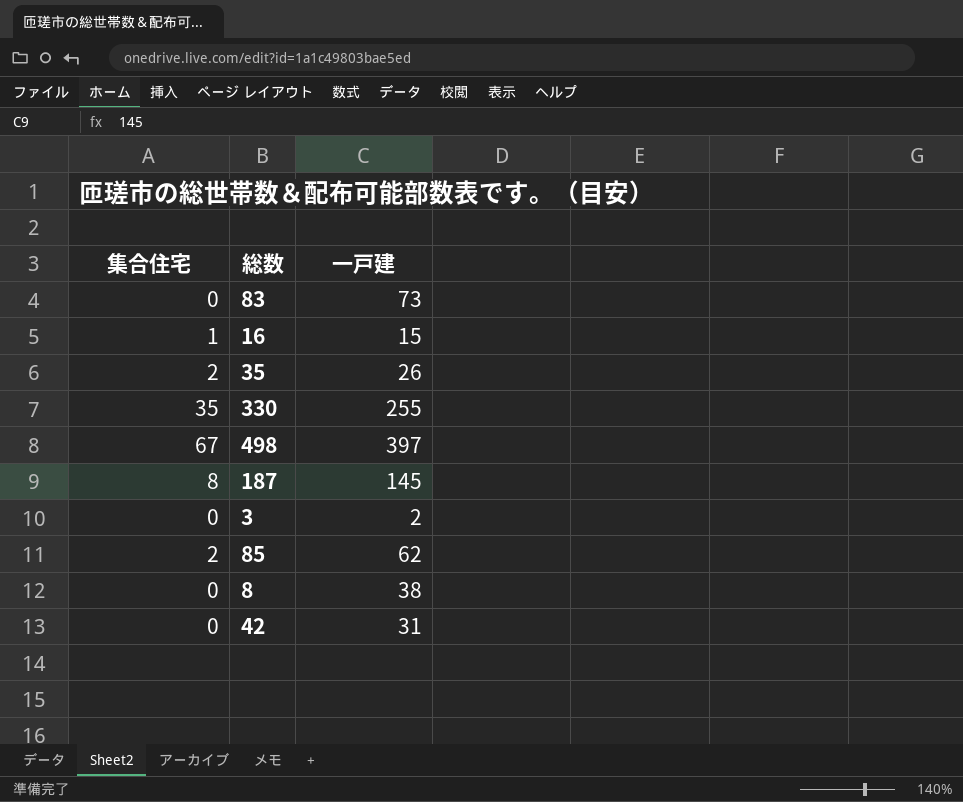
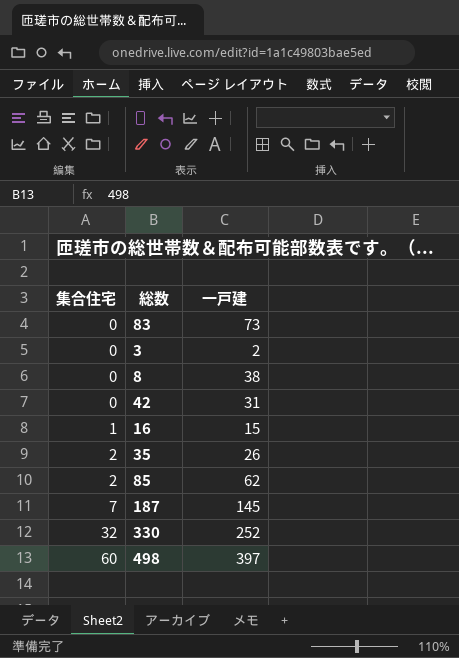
row order: none -> 集合住宅 ascending
187 | 集合住宅: 8 -> 7
330 | 集合住宅: 35 -> 32
330 | 一戸建: 255 -> 252
498 | 集合住宅: 67 -> 60

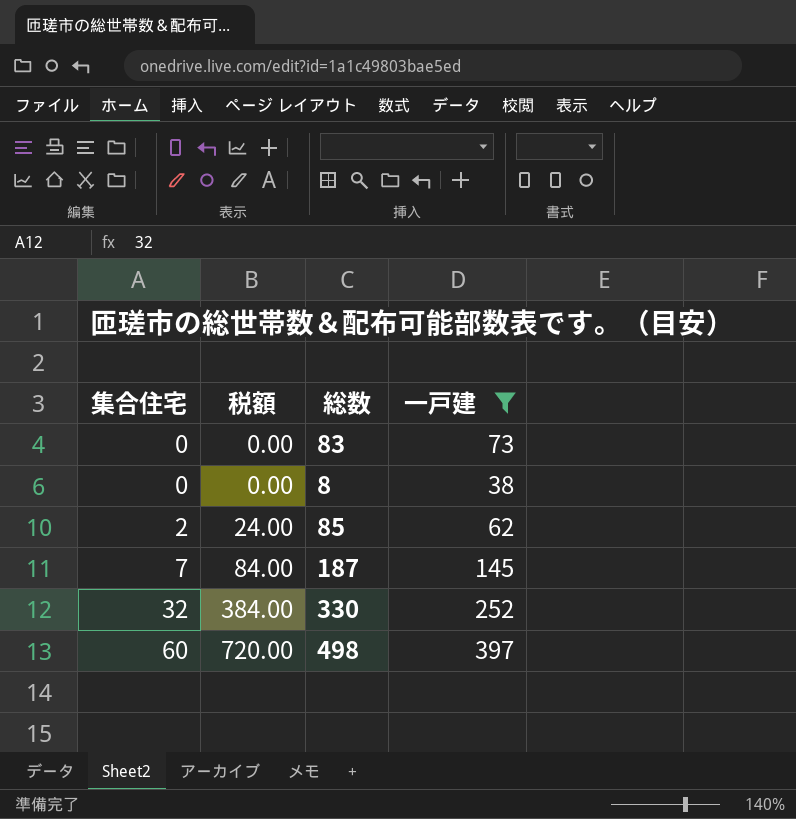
filter: none -> 一戸建 >= 38
column 税額 | formula: none -> [集合住宅] * 12

